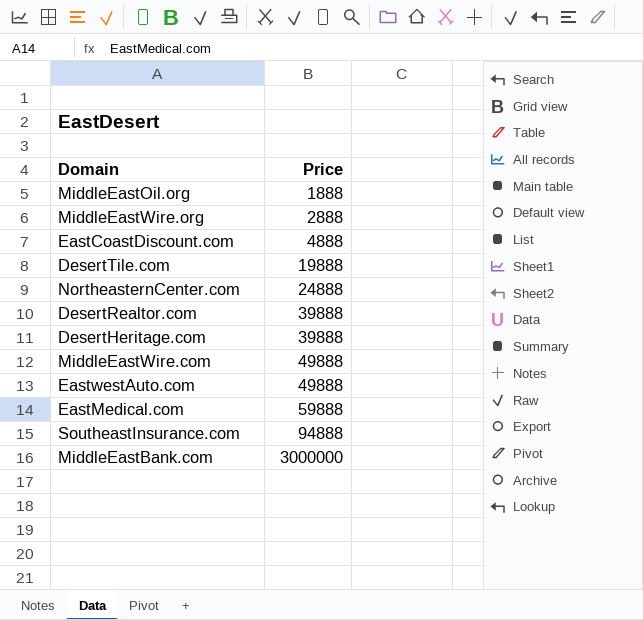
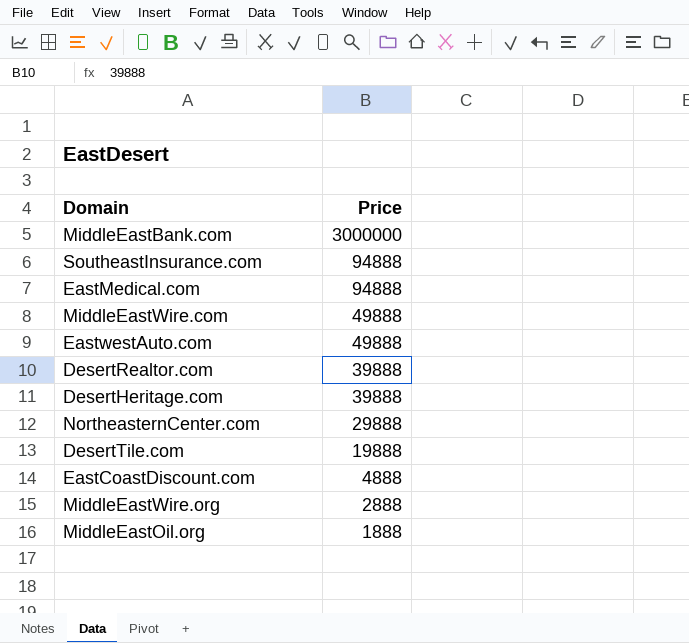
row order: Price ascending -> Price descending
EastMedical.com | Price: 59888 -> 94888
NortheasternCenter.com | Price: 24888 -> 29888

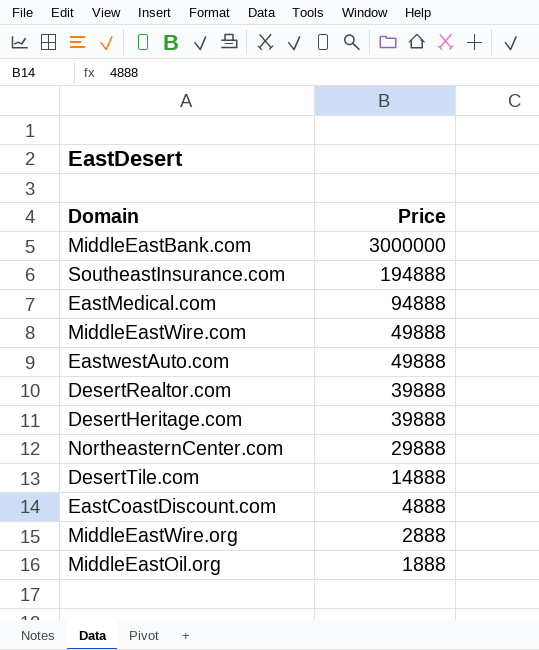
SoutheastInsurance.com | Price: 94888 -> 194888
DesertTile.com | Price: 19888 -> 14888

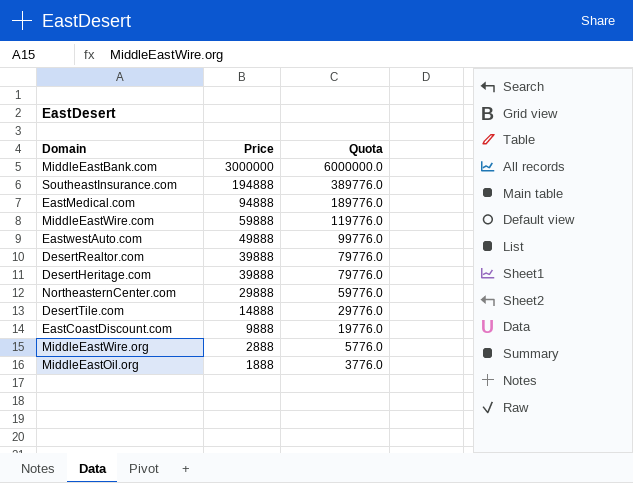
column Quota | formula: none -> [Price] * 2
MiddleEastWire.com | Price: 49888 -> 59888
EastCoastDiscount.com | Price: 4888 -> 9888

